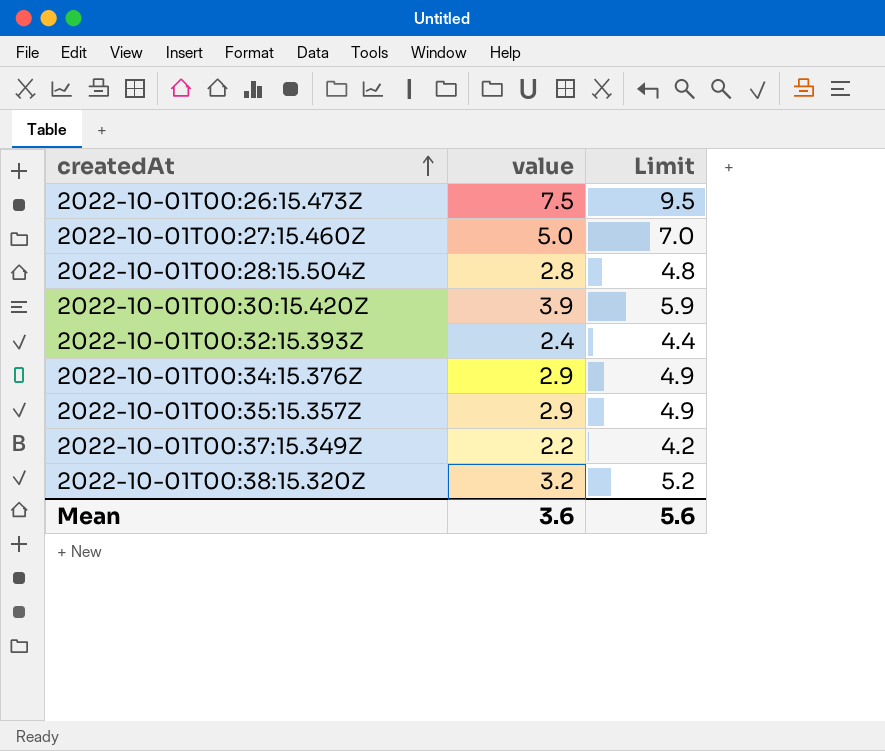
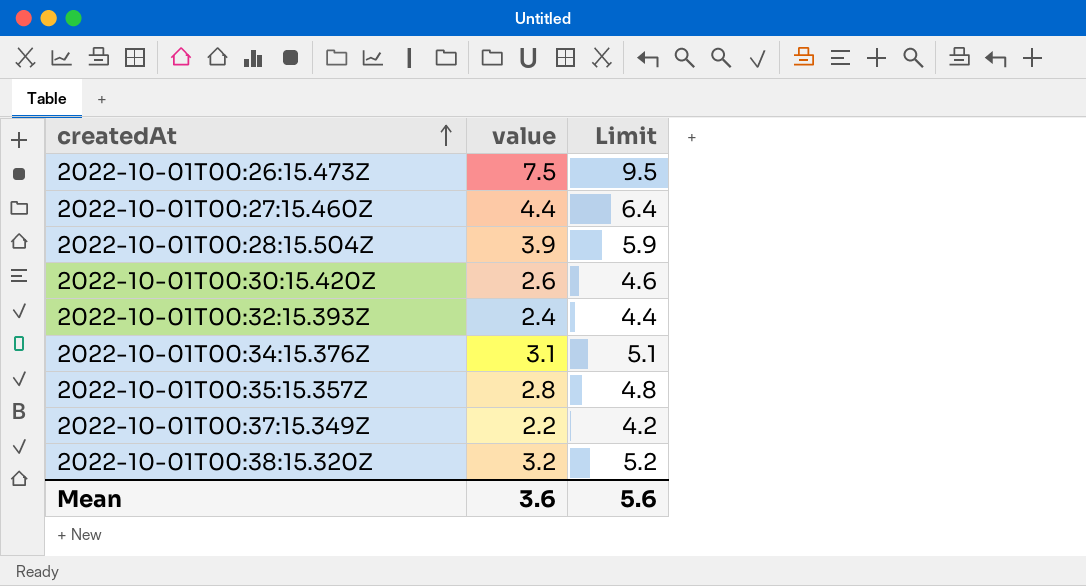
2022-10-01T00:27:15.460Z | value: 5.0 -> 4.4
2022-10-01T00:27:15.460Z | Limit: 7.0 -> 6.4
2022-10-01T00:28:15.504Z | value: 2.8 -> 3.9
2022-10-01T00:28:15.504Z | Limit: 4.8 -> 5.9
2022-10-01T00:30:15.420Z | value: 3.9 -> 2.6
2022-10-01T00:30:15.420Z | Limit: 5.9 -> 4.6
2022-10-01T00:34:15.376Z | value: 2.9 -> 3.1
2022-10-01T00:34:15.376Z | Limit: 4.9 -> 5.1
2022-10-01T00:35:15.357Z | value: 2.9 -> 2.8
2022-10-01T00:35:15.357Z | Limit: 4.9 -> 4.8

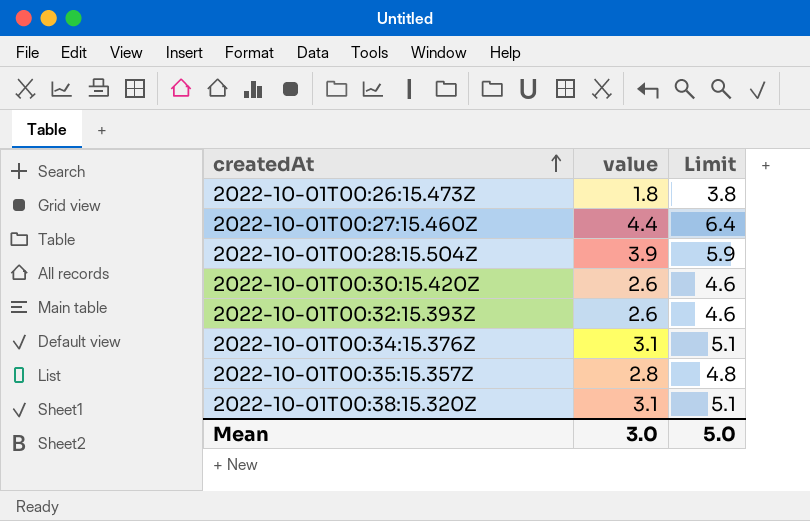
row 2022-10-01T00:37:15.349Z: 2.2 | 4.2 -> none
2022-10-01T00:26:15.473Z | value: 7.5 -> 1.8
2022-10-01T00:26:15.473Z | Limit: 9.5 -> 3.8
2022-10-01T00:32:15.393Z | value: 2.4 -> 2.6
2022-10-01T00:32:15.393Z | Limit: 4.4 -> 4.6
2022-10-01T00:38:15.320Z | value: 3.2 -> 3.1
2022-10-01T00:38:15.320Z | Limit: 5.2 -> 5.1
Mean | value: 3.6 -> 3.0
Mean | Limit: 5.6 -> 5.0

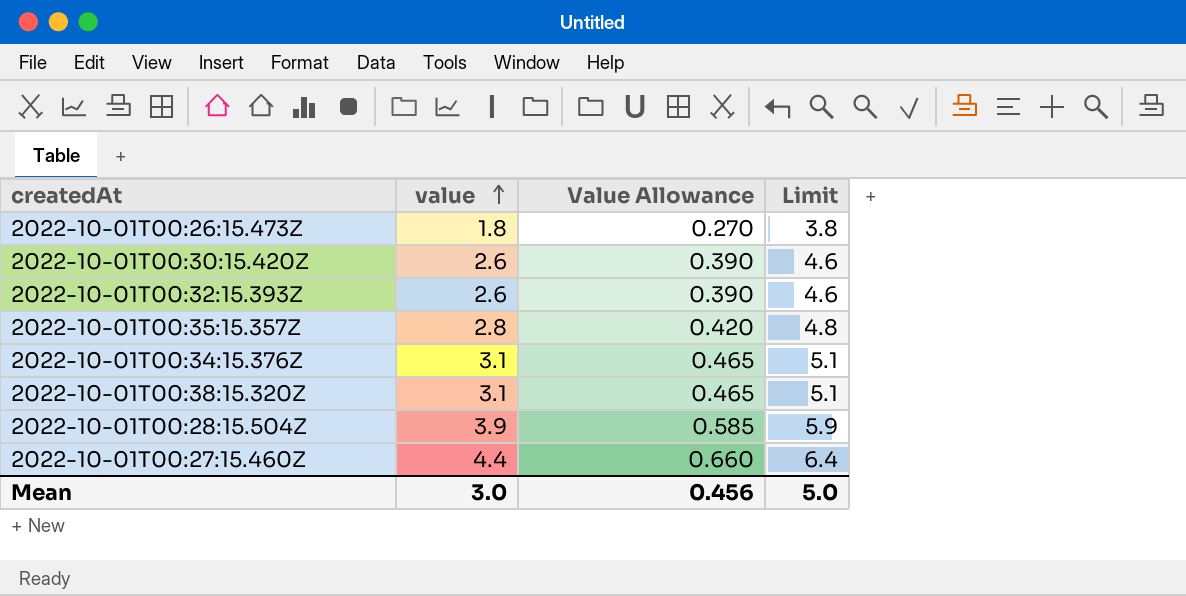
row order: createdAt ascending -> value ascending
column Value Allowance | formula: none -> [value] * 0.15

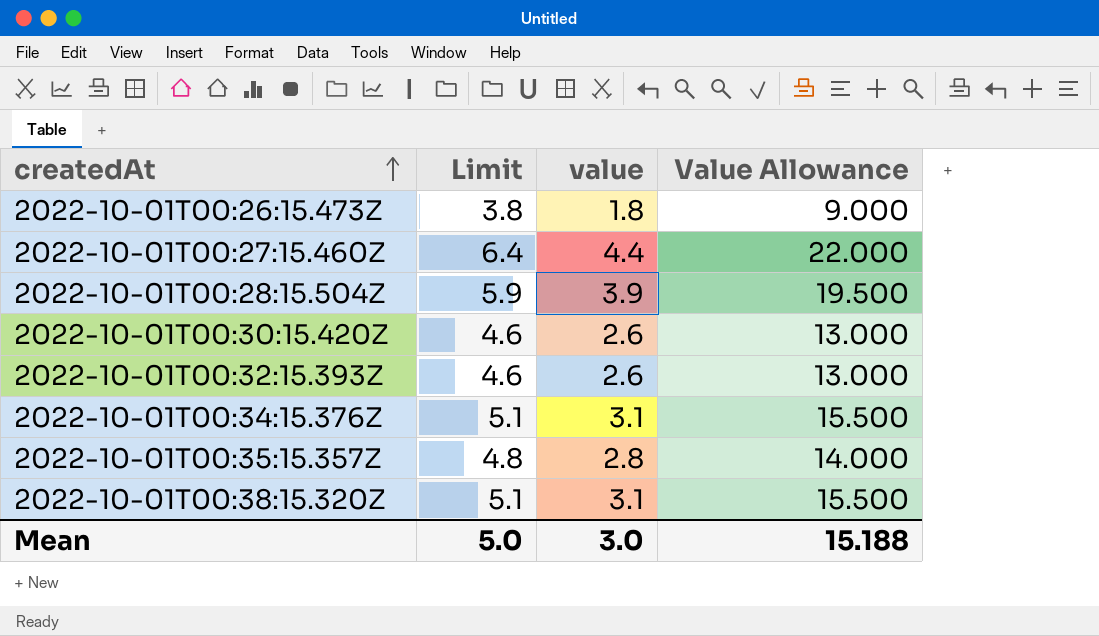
row order: value ascending -> createdAt ascending
column Limit | position: 4 -> 2
column Value Allowance | formula: [value] * 0.15 -> [value] * 5
Mean | Value Allowance: 0.456 -> 15.188

